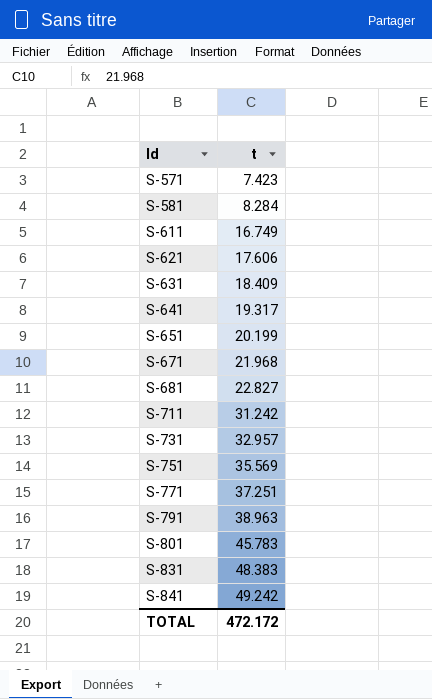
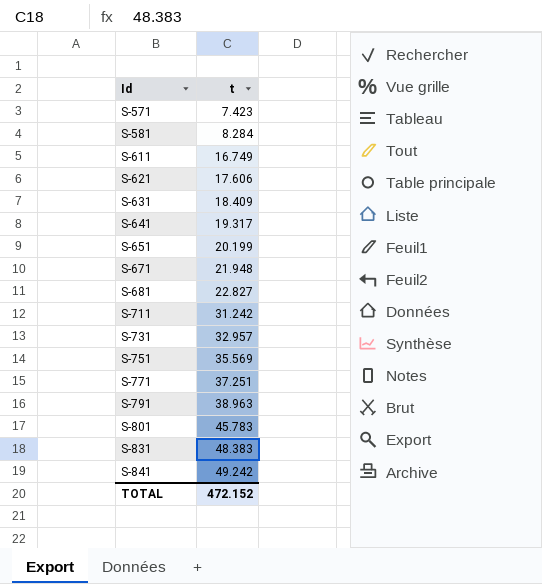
S-671 | t: 21.968 -> 21.948
TOTAL | t: 472.172 -> 472.152

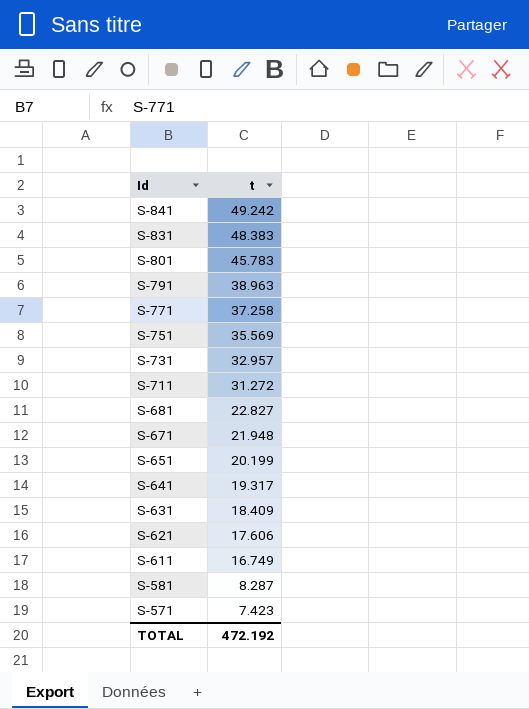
row order: Id ascending -> Id descending
S-771 | t: 37.251 -> 37.258
S-711 | t: 31.242 -> 31.272
S-581 | t: 8.284 -> 8.287
TOTAL | t: 472.152 -> 472.192

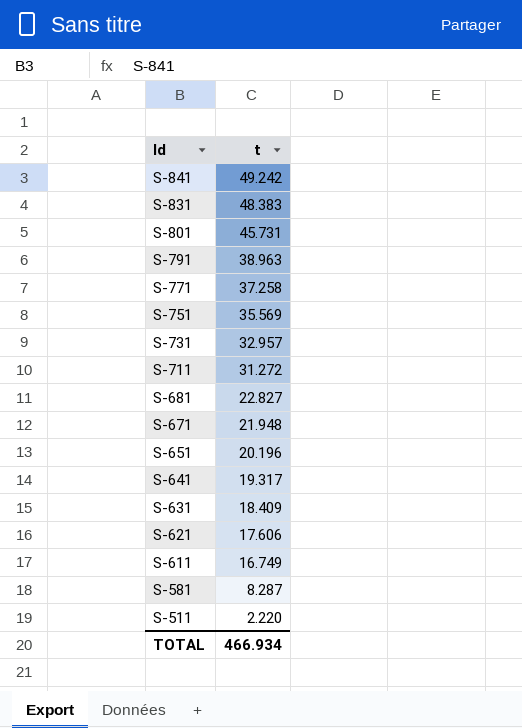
row S-571: 7.423 -> none
S-801 | t: 45.783 -> 45.731
S-651 | t: 20.199 -> 20.196
row S-511: none -> 2.220
TOTAL | t: 472.192 -> 466.934

